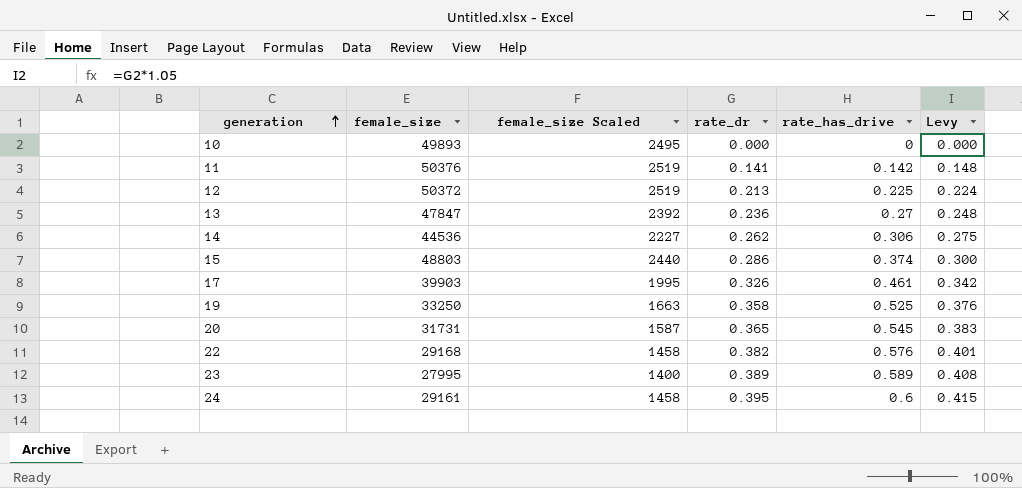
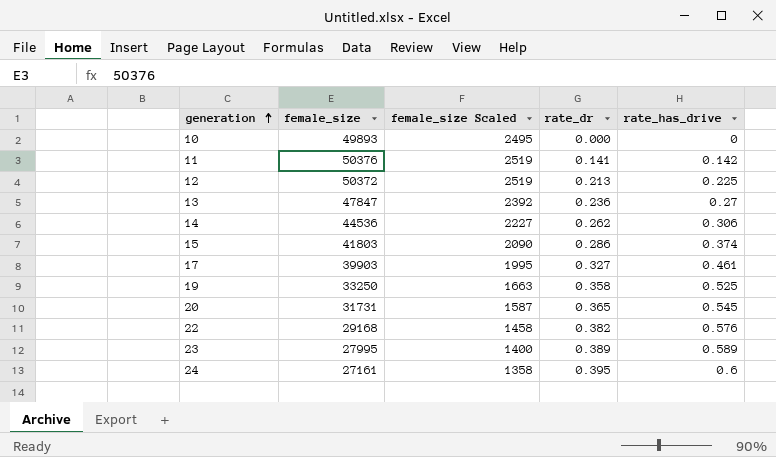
column Levy | formula: [rate_dr] * 1.05 -> none
15 | female_size: 48803 -> 41803
15 | female_size Scaled: 2440 -> 2090
17 | rate_dr: 0.326 -> 0.327
24 | female_size: 29161 -> 27161
24 | female_size Scaled: 1458 -> 1358

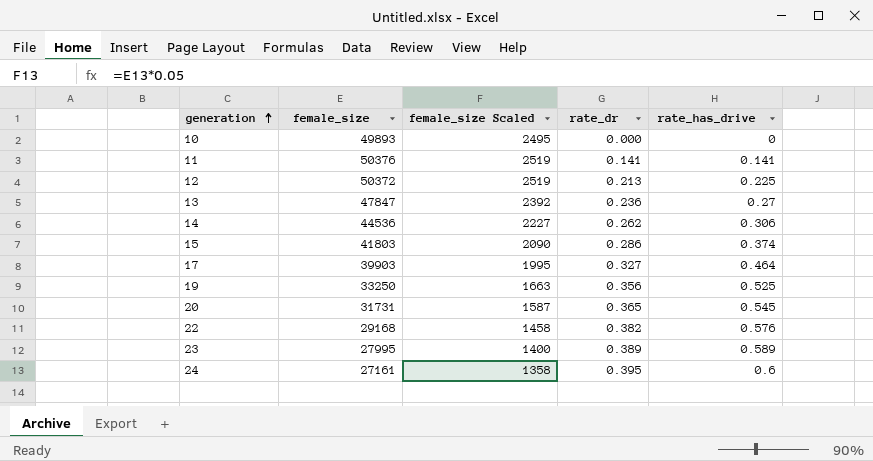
11 | rate_has_drive: 0.142 -> 0.141
17 | rate_has_drive: 0.461 -> 0.464
19 | rate_dr: 0.358 -> 0.356

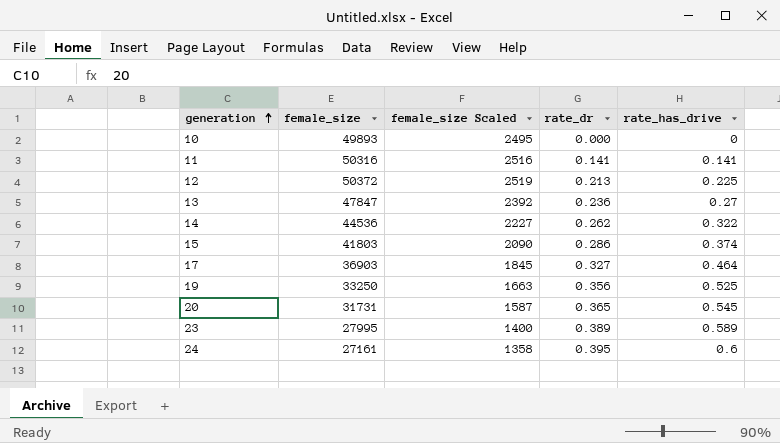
row 22: 29168 | 1458 | 0.382 | 0.576 -> none
11 | female_size: 50376 -> 50316
11 | female_size Scaled: 2519 -> 2516
14 | rate_has_drive: 0.306 -> 0.322
17 | female_size: 39903 -> 36903
17 | female_size Scaled: 1995 -> 1845

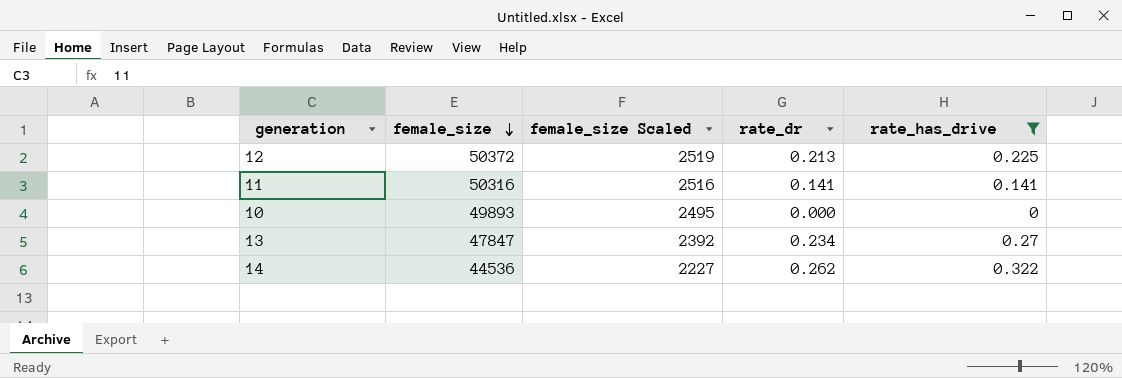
filter: none -> rate_has_drive <= 0.322
row order: generation ascending -> female_size descending
13 | rate_dr: 0.236 -> 0.234

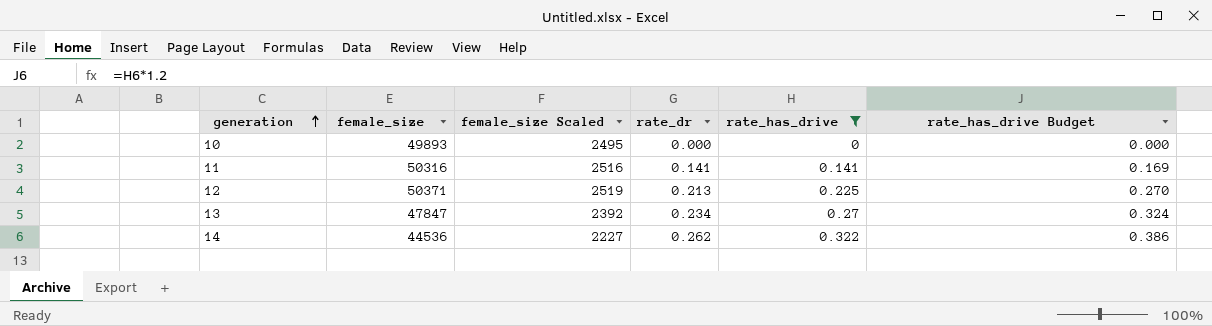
row order: female_size descending -> generation ascending
column rate_has_drive Budget | formula: none -> [rate_has_drive] * 1.2
12 | female_size: 50372 -> 50371

